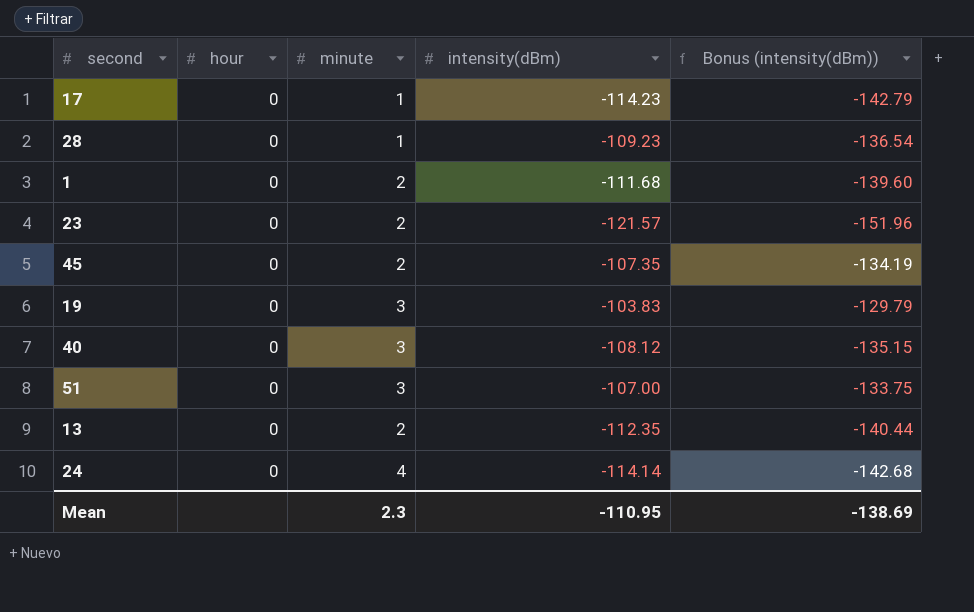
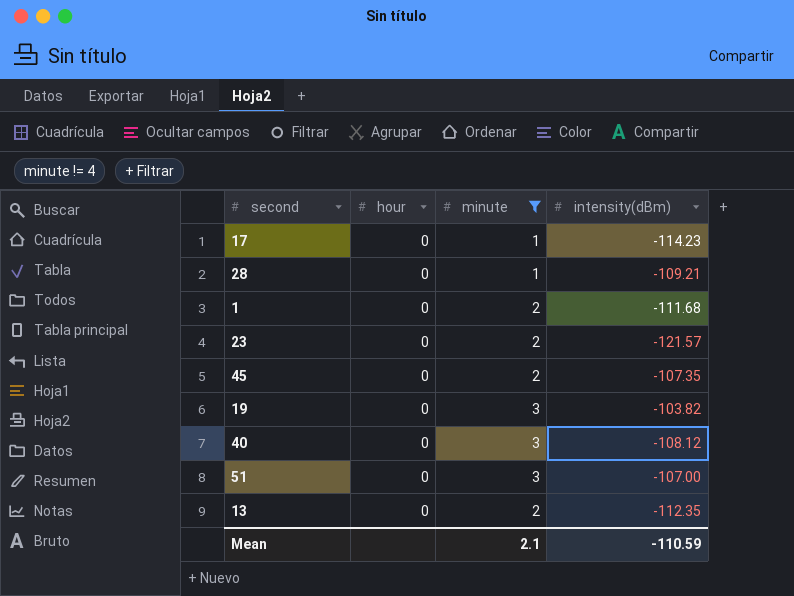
filter: none -> minute != 4
column Bonus (intensity(dBm)) | formula: [intensity(dBm)] * 1.25 -> none
28 | intensity(dBm): -109.23 -> -109.21
19 | intensity(dBm): -103.83 -> -103.82
Mean | minute: 2.3 -> 2.1
Mean | intensity(dBm): -110.95 -> -110.59

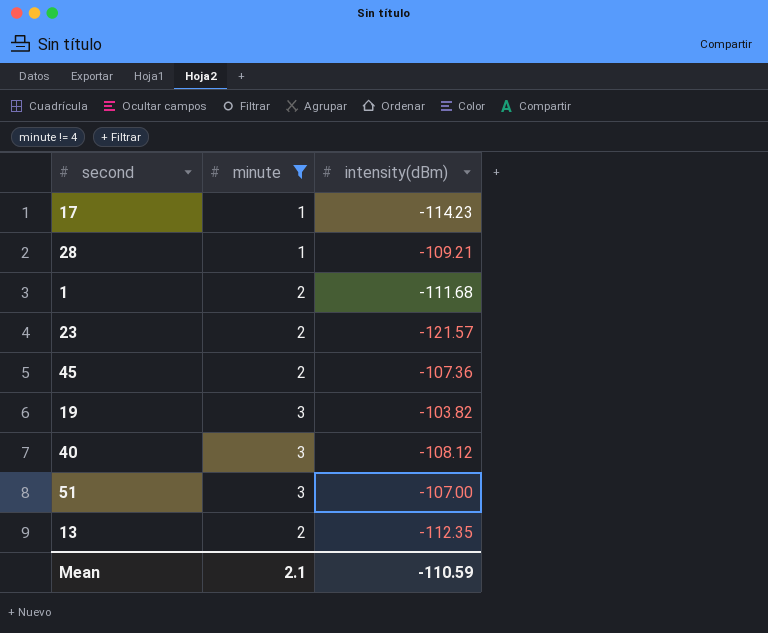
column hour | position: 2 -> none
45 | intensity(dBm): -107.35 -> -107.36

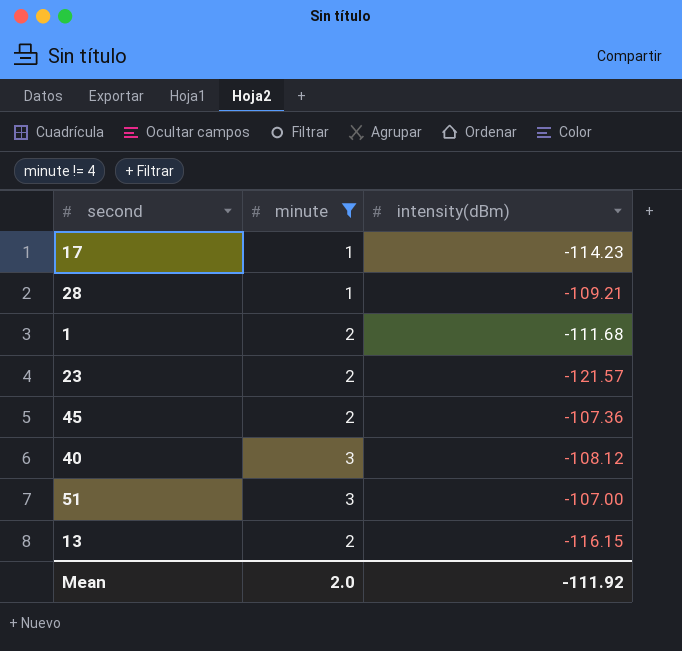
row 19: 3 | -103.82 -> none
13 | intensity(dBm): -112.35 -> -116.15
Mean | minute: 2.1 -> 2.0
Mean | intensity(dBm): -110.59 -> -111.92

